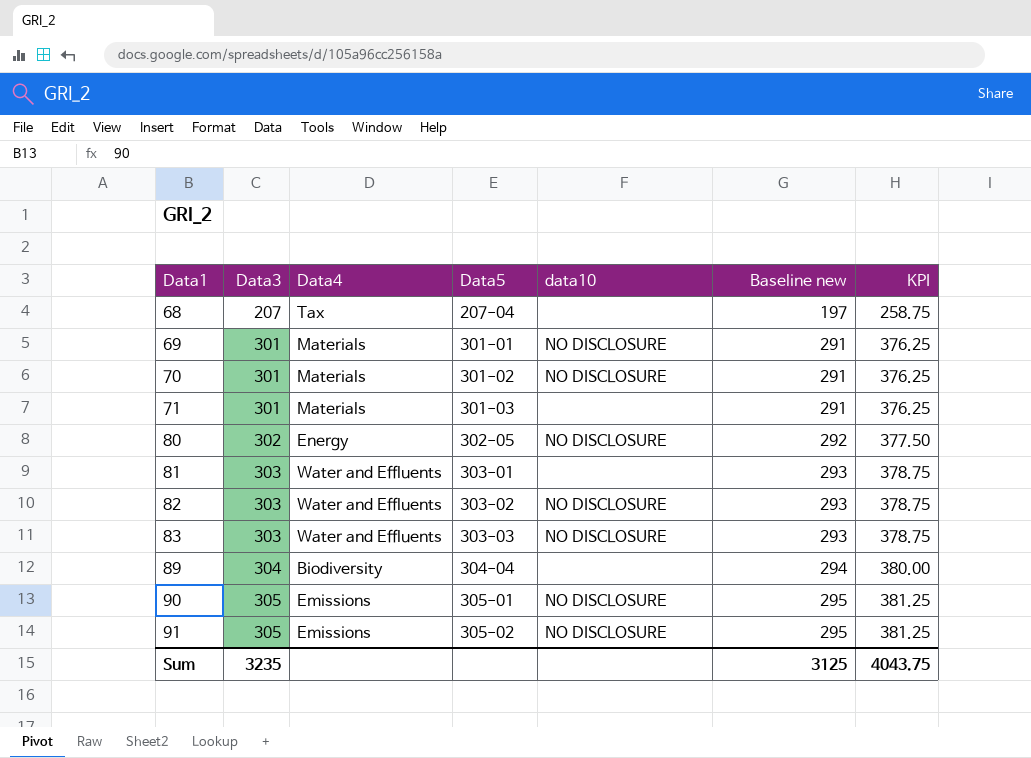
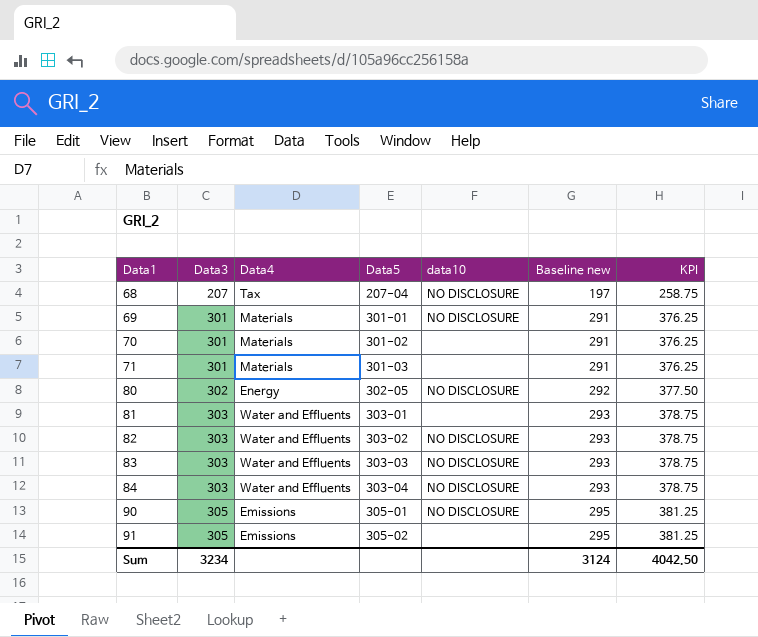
row 89: 304 | Biodiversity | 304-04 | none | 294 | 380.00 -> none
68 | data10: none -> NO DISCLOSURE
70 | data10: NO DISCLOSURE -> none
row 84: none -> 303 | Water and Effluents | 303-04 | NO DISCLOSURE | 293 | 378.75
91 | data10: NO DISCLOSURE -> none
Sum | Data3: 3235 -> 3234
Sum | Baseline new: 3125 -> 3124
Sum | KPI: 4043.75 -> 4042.50

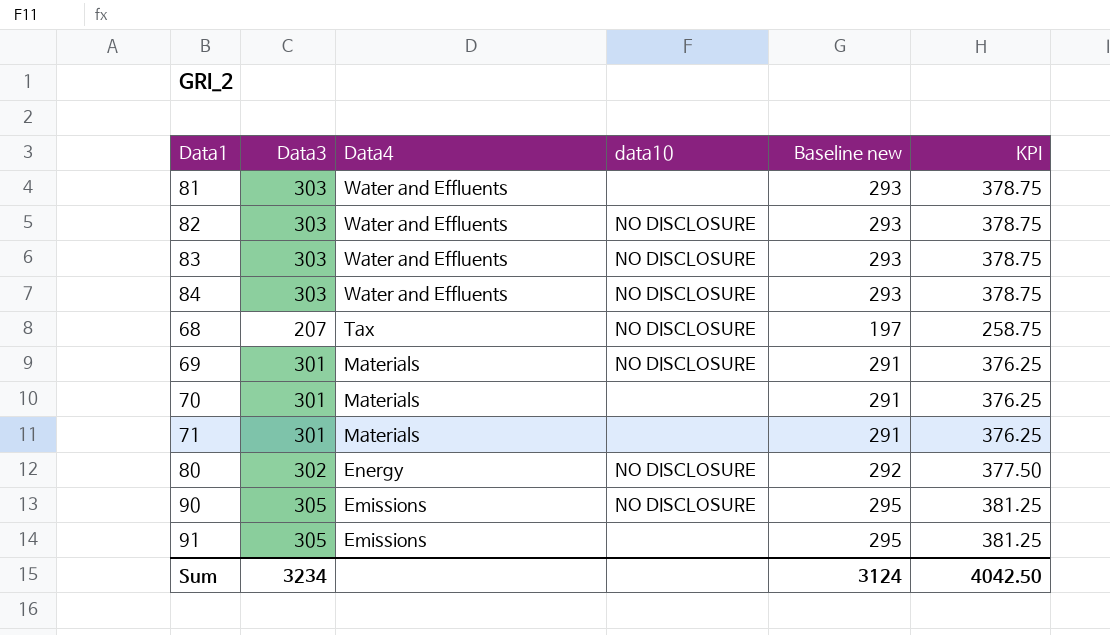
row order: Data1 ascending -> Data4 descending
column Data5 | position: 4 -> none

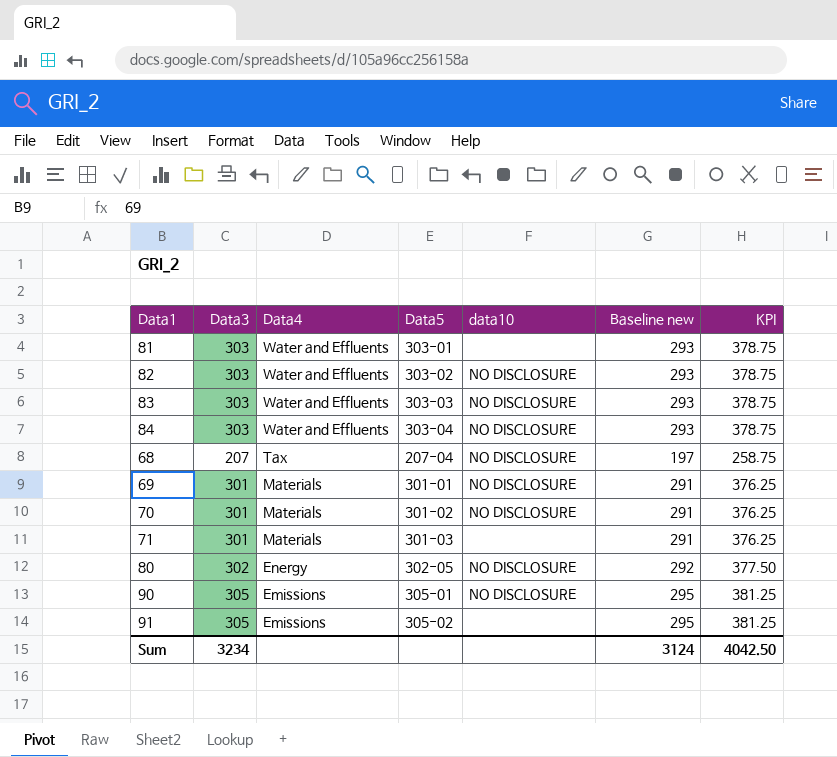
column Data5 | position: none -> 4
70 | data10: none -> NO DISCLOSURE

